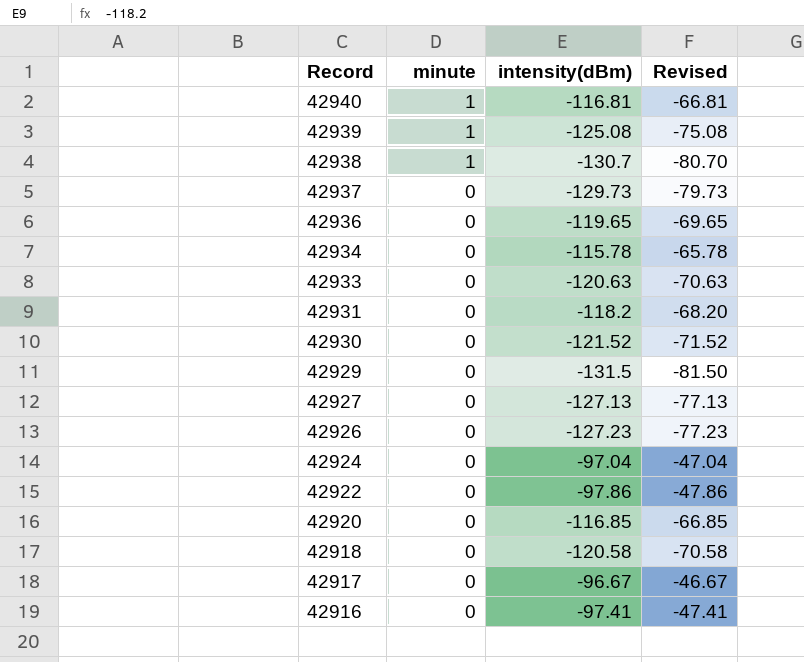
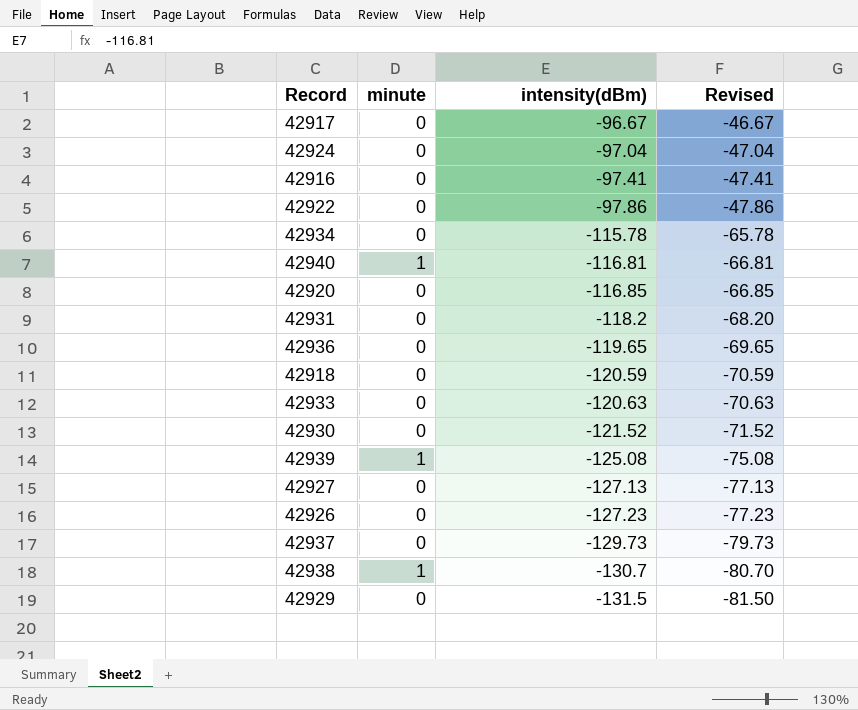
row order: Record descending -> intensity(dBm) descending
42918 | intensity(dBm): -120.58 -> -120.59
42918 | Revised: -70.58 -> -70.59

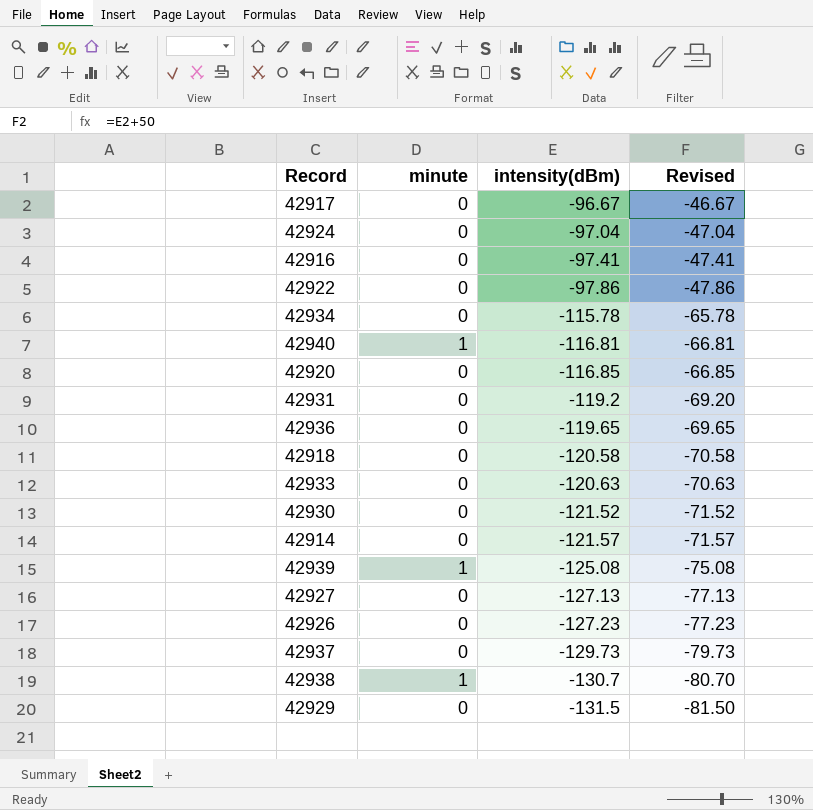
42931 | intensity(dBm): -118.2 -> -119.2
42931 | Revised: -68.20 -> -69.20
42918 | intensity(dBm): -120.59 -> -120.58
42918 | Revised: -70.59 -> -70.58
row 42914: none -> 0 | -121.57 | -71.57

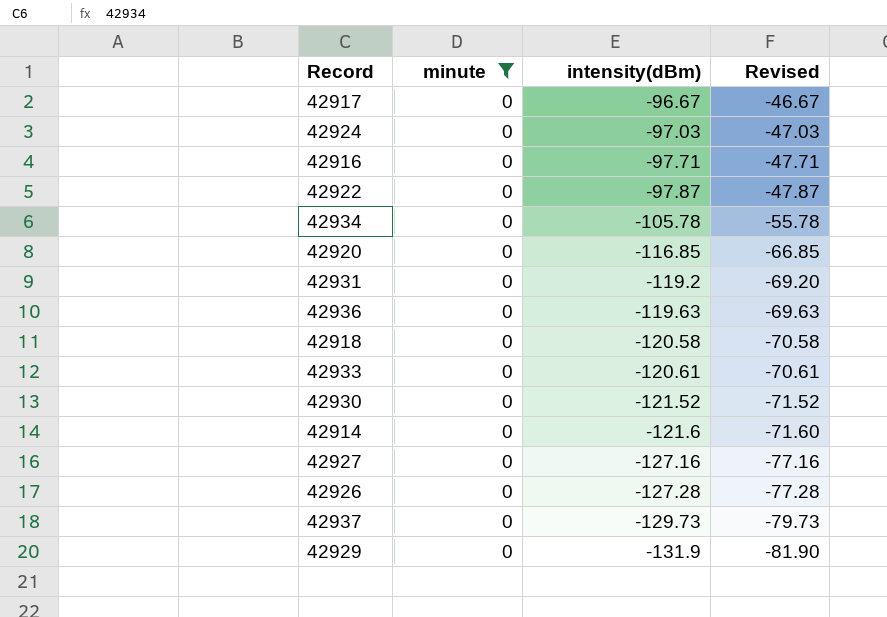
filter: none -> minute = 0
42924 | intensity(dBm): -97.04 -> -97.03
42924 | Revised: -47.04 -> -47.03
42916 | intensity(dBm): -97.41 -> -97.71
42916 | Revised: -47.41 -> -47.71
42922 | intensity(dBm): -97.86 -> -97.87
42922 | Revised: -47.86 -> -47.87
42934 | intensity(dBm): -115.78 -> -105.78
42934 | Revised: -65.78 -> -55.78
42936 | intensity(dBm): -119.65 -> -119.63
42936 | Revised: -69.65 -> -69.63
42933 | intensity(dBm): -120.63 -> -120.61
42933 | Revised: -70.63 -> -70.61
42914 | intensity(dBm): -121.57 -> -121.6
42914 | Revised: -71.57 -> -71.60
42927 | intensity(dBm): -127.13 -> -127.16
42927 | Revised: -77.13 -> -77.16
42926 | intensity(dBm): -127.23 -> -127.28
42926 | Revised: -77.23 -> -77.28
42929 | intensity(dBm): -131.5 -> -131.9
42929 | Revised: -81.50 -> -81.90

